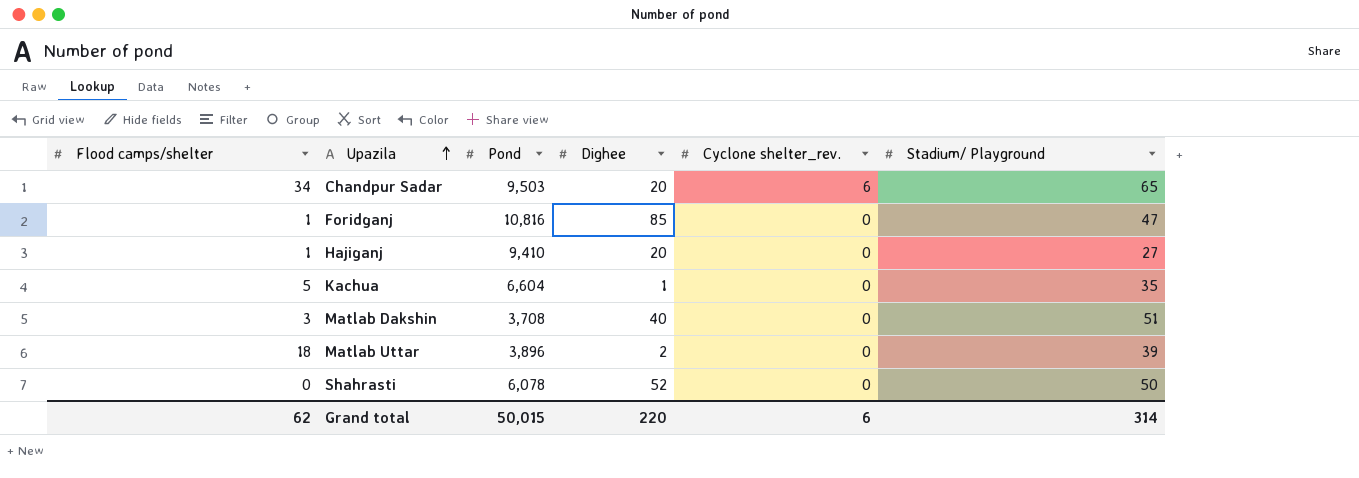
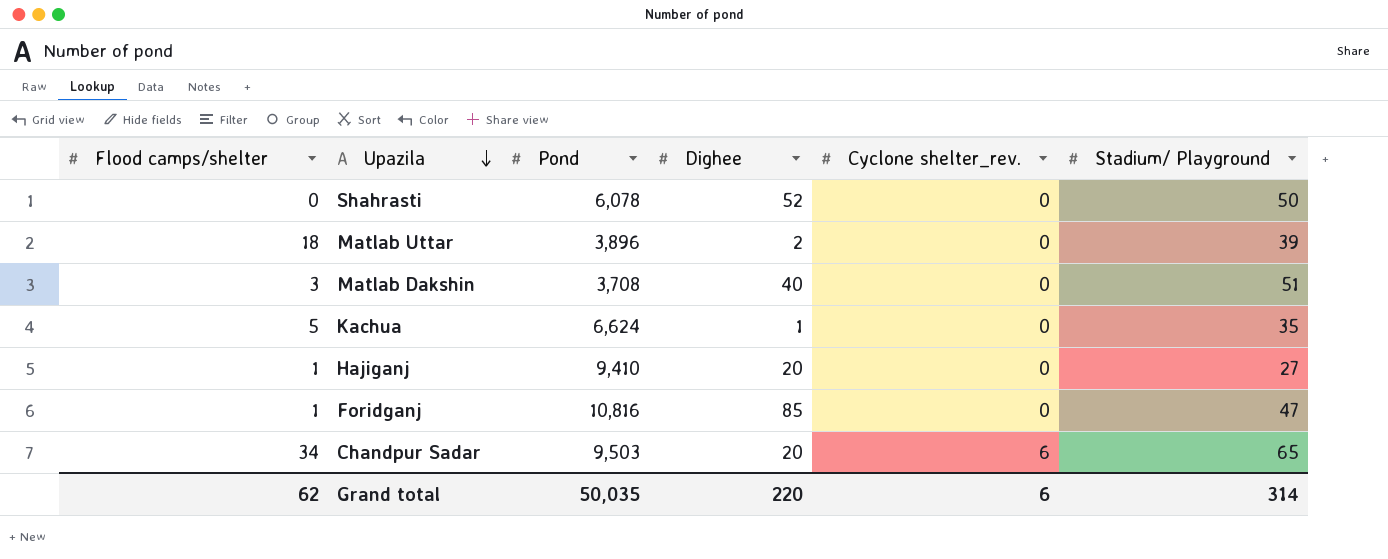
row order: Upazila ascending -> Upazila descending
Kachua | Pond: 6,604 -> 6,624
Grand total | Pond: 50,015 -> 50,035

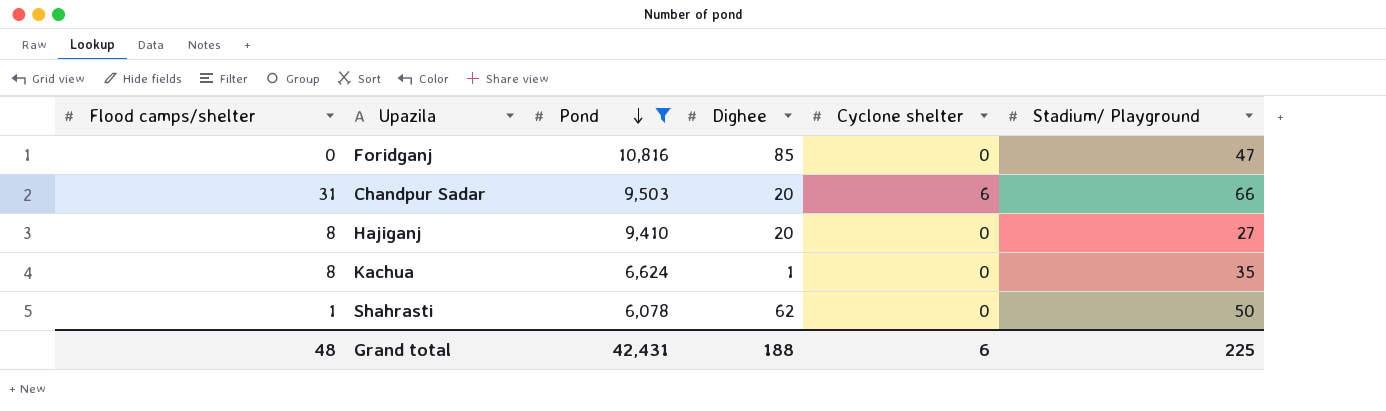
filter: none -> Pond >= 6,078
row order: Upazila descending -> Pond descending
column name: Cyclone shelter_rev. -> Cyclone shelter
Foridganj | Flood camps/shelter: 1 -> 0
Chandpur Sadar | Flood camps/shelter: 34 -> 31
Chandpur Sadar | Stadium/ Playground: 65 -> 66
Hajiganj | Flood camps/shelter: 1 -> 8
Kachua | Flood camps/shelter: 5 -> 8
Shahrasti | Flood camps/shelter: 0 -> 1
Shahrasti | Dighee: 52 -> 62
Grand total | Flood camps/shelter: 62 -> 48
Grand total | Pond: 50,035 -> 42,431
Grand total | Dighee: 220 -> 188
Grand total | Stadium/ Playground: 314 -> 225

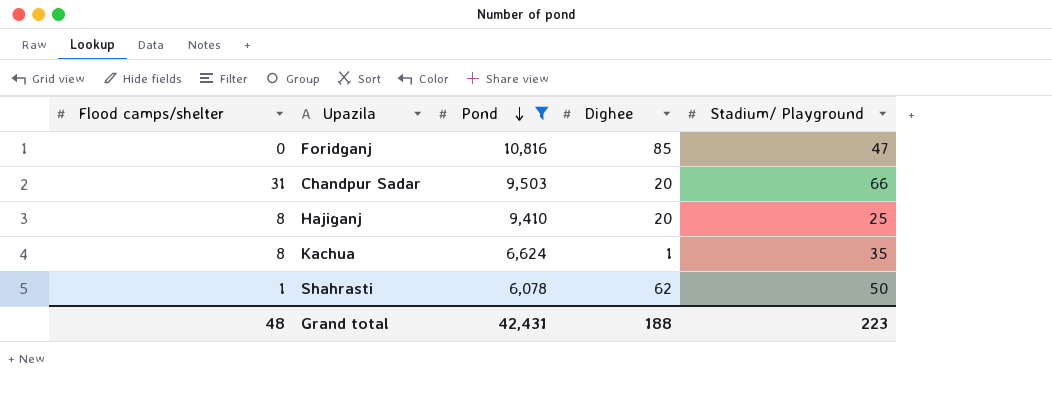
column Cyclone shelter | position: 5 -> none
Hajiganj | Stadium/ Playground: 27 -> 25
Grand total | Stadium/ Playground: 225 -> 223

